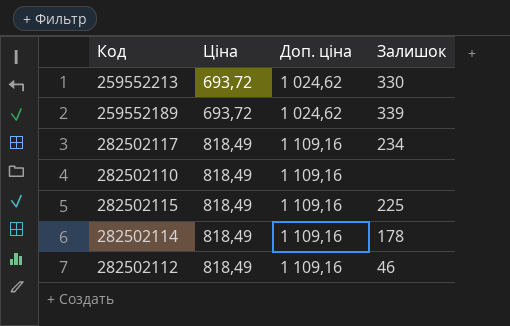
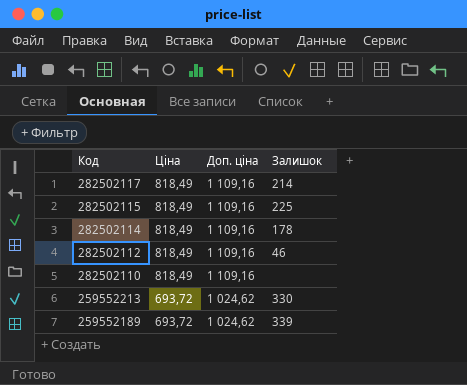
row order: Ціна ascending -> Код descending
282502117 | Залишок: 234 -> 214

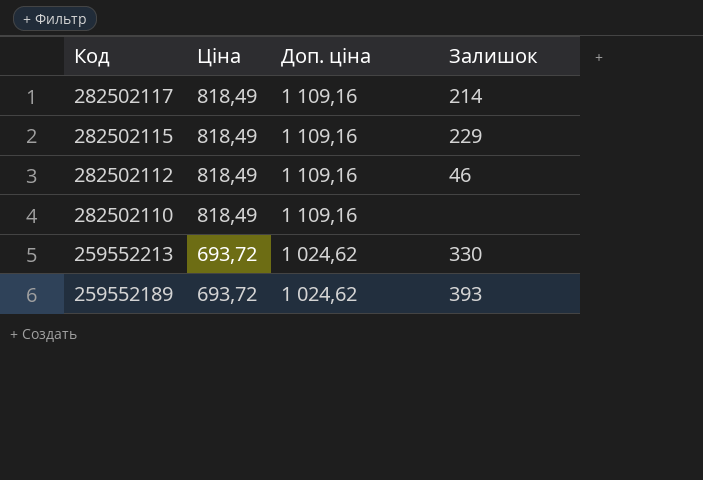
row 282502114: 818,49 | 1 109,16 | 178 -> none
282502115 | Залишок: 225 -> 229
259552189 | Залишок: 339 -> 393

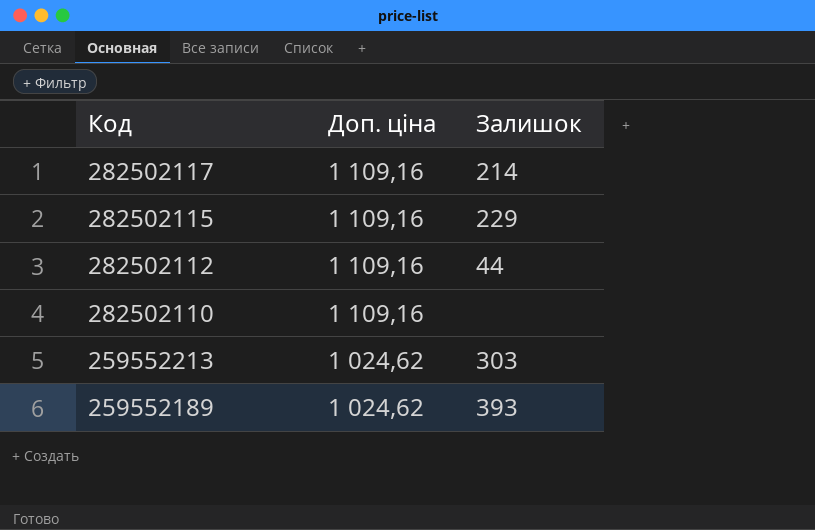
column Ціна | position: 2 -> none
282502112 | Залишок: 46 -> 44
259552213 | Залишок: 330 -> 303

